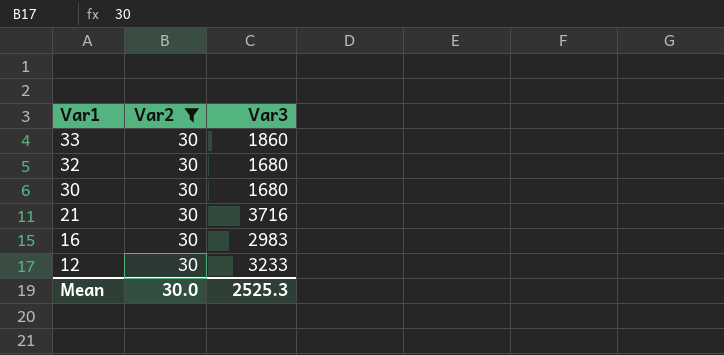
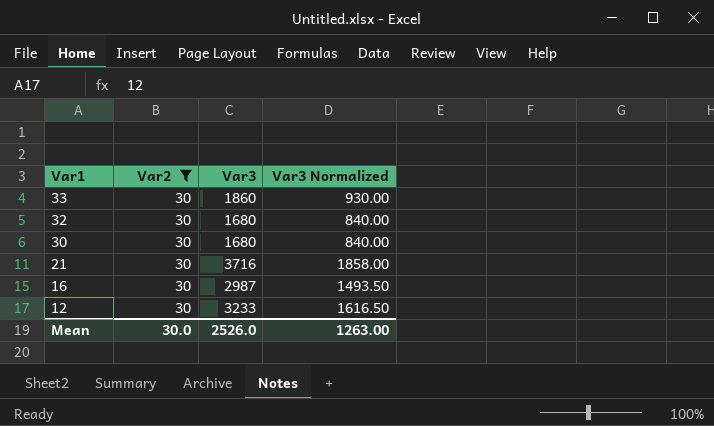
column Var3 Normalized | formula: none -> [Var3] * 0.5
16 | Var3: 2983 -> 2987
Mean | Var3: 2525.3 -> 2526.0

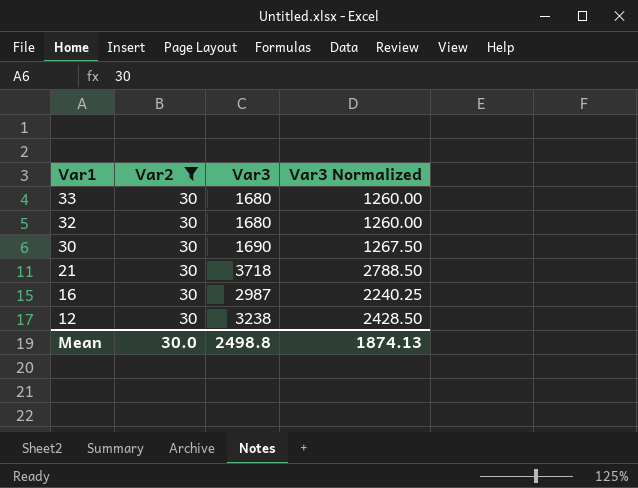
column Var3 Normalized | formula: [Var3] * 0.5 -> [Var3] * 0.75
33 | Var3: 1860 -> 1680
30 | Var3: 1680 -> 1690
21 | Var3: 3716 -> 3718
12 | Var3: 3233 -> 3238
Mean | Var3: 2526.0 -> 2498.8
Mean | Var3 Normalized: 1263.00 -> 1874.13

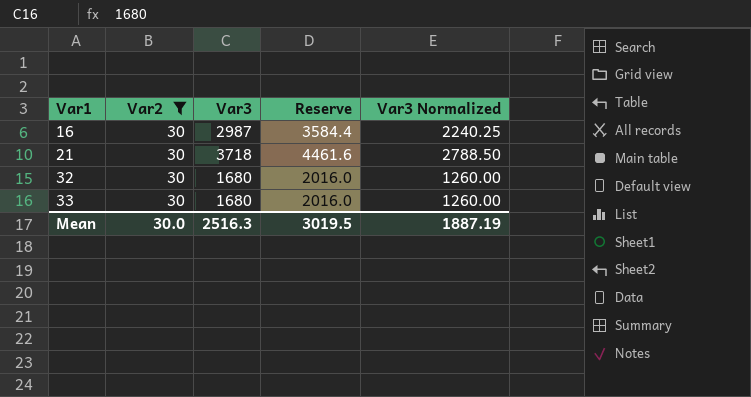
row order: Var1 descending -> Var1 ascending
column Reserve | formula: none -> [Var3] * 1.2
row 30: 30 | 1690 | 1267.50 -> none
row 12: 30 | 3238 | 2428.50 -> none
Mean | Var3: 2498.8 -> 2516.3
Mean | Var3 Normalized: 1874.13 -> 1887.19

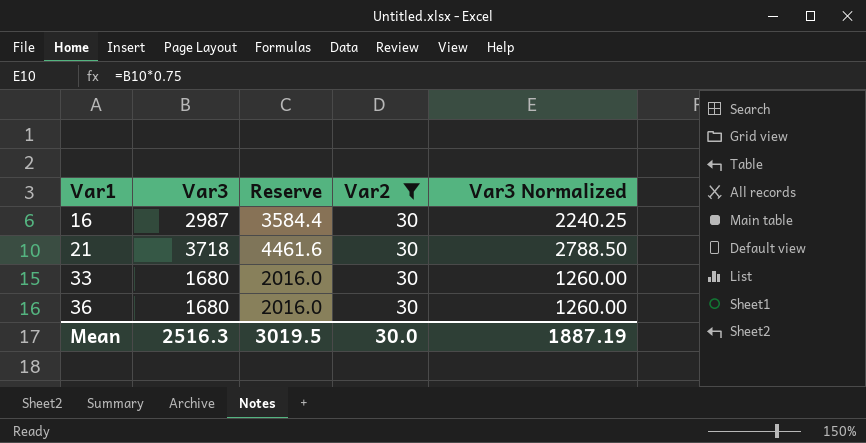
column Var2 | position: 2 -> 4
row 32: 30 | 1680 | 2016.0 | 1260.00 -> none
row 36: none -> 1680 | 2016.0 | 30 | 1260.00

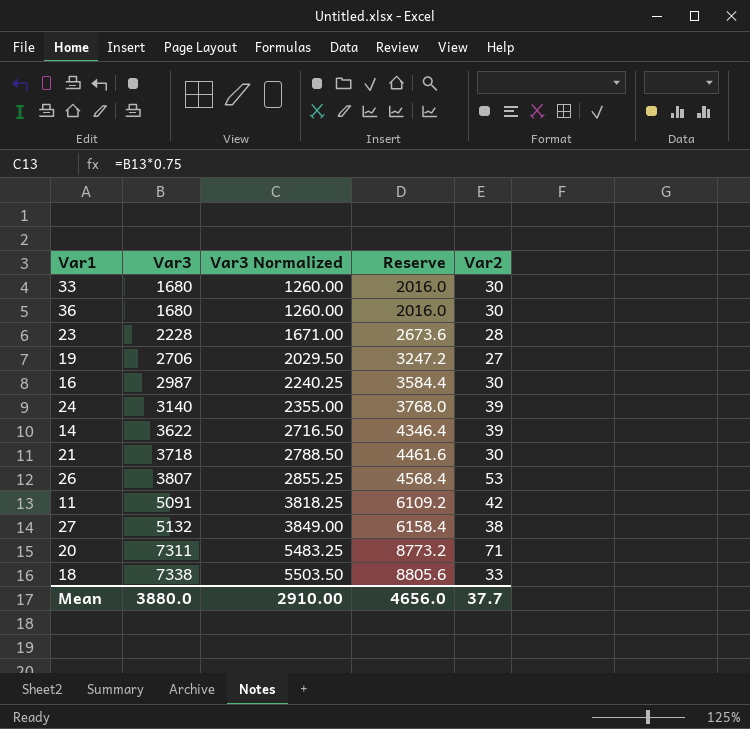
filter: Var2 = 30 -> none
row order: Var1 ascending -> Var3 ascending
column Var3 Normalized | position: 5 -> 3
Mean | Var3: 2516.3 -> 3880.0
Mean | Var3 Normalized: 1887.19 -> 2910.00
Mean | Reserve: 3019.5 -> 4656.0
Mean | Var2: 30.0 -> 37.7

